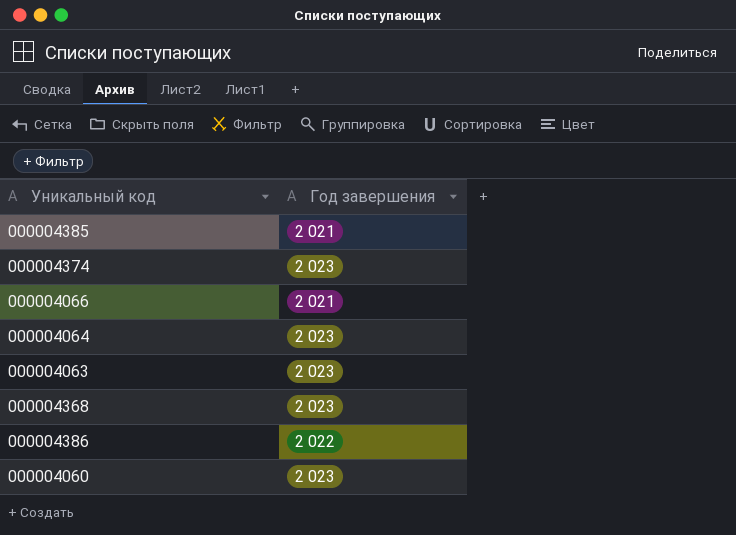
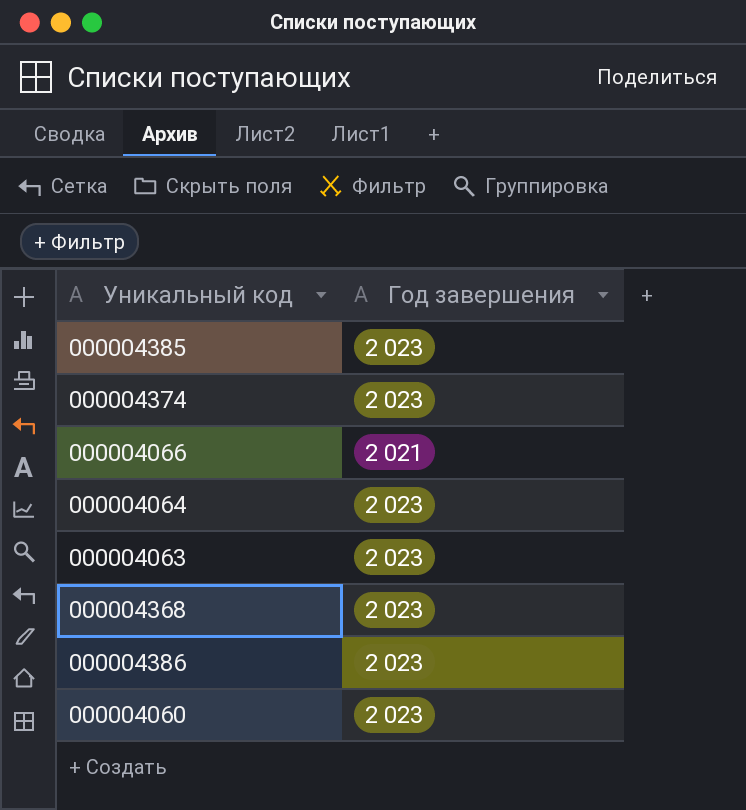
000004385 | Год завершения: 2 021 -> 2 023
000004386 | Год завершения: 2 022 -> 2 023

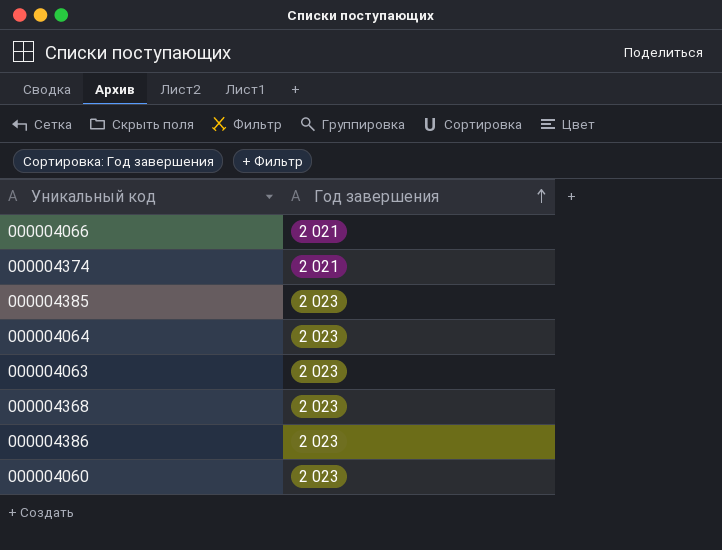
row order: none -> Год завершения ascending
000004374 | Год завершения: 2 023 -> 2 021

